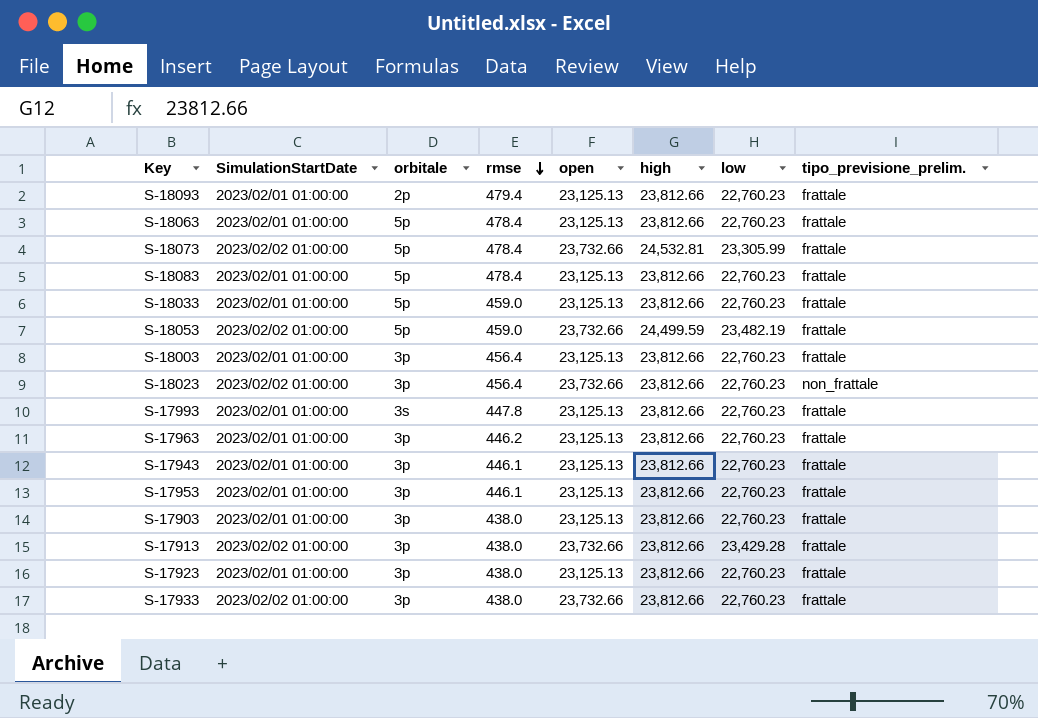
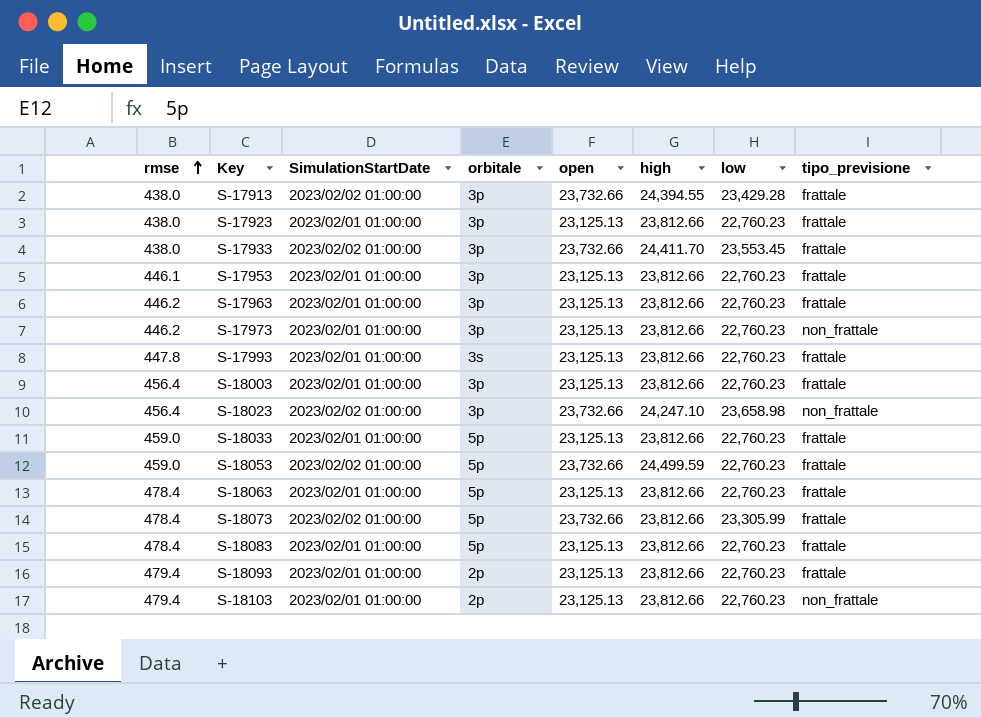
row order: rmse descending -> rmse ascending
column rmse | position: 4 -> 1
column name: tipo_previsione_prelim. -> tipo_previsione
row S-17943: 2023/02/01 01:00:00 | 3p | 446.1 | 23,125.13 | 23,812.66 | 22,760.23 | frattale -> none
row S-17903: 2023/02/01 01:00:00 | 3p | 438.0 | 23,125.13 | 23,812.66 | 22,760.23 | frattale -> none
S-17913 | high: 23,812.66 -> 24,394.55
S-17933 | high: 23,812.66 -> 24,411.70
S-17933 | low: 22,760.23 -> 23,553.45
row S-17973: none -> 446.2 | 2023/02/01 01:00:00 | 3p | 23,125.13 | 23,812.66 | 22,760.23 | non_frattale
S-18023 | high: 23,812.66 -> 24,247.10
S-18023 | low: 22,760.23 -> 23,658.98
S-18053 | low: 23,482.19 -> 22,760.23
S-18073 | high: 24,532.81 -> 23,812.66
row S-18103: none -> 479.4 | 2023/02/01 01:00:00 | 2p | 23,125.13 | 23,812.66 | 22,760.23 | non_frattale

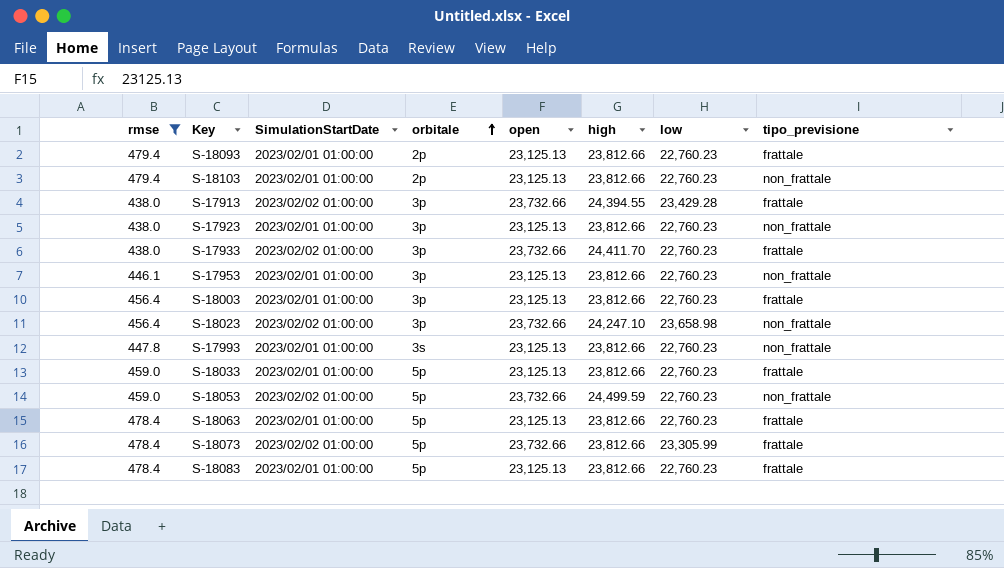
filter: none -> rmse != 446.2
row order: rmse ascending -> orbitale ascending
S-17923 | tipo_previsione: frattale -> non_frattale
S-17933 | low: 23,553.45 -> 22,760.23
S-17953 | tipo_previsione: frattale -> non_frattale
S-17993 | tipo_previsione: frattale -> non_frattale
S-18053 | tipo_previsione: frattale -> non_frattale

